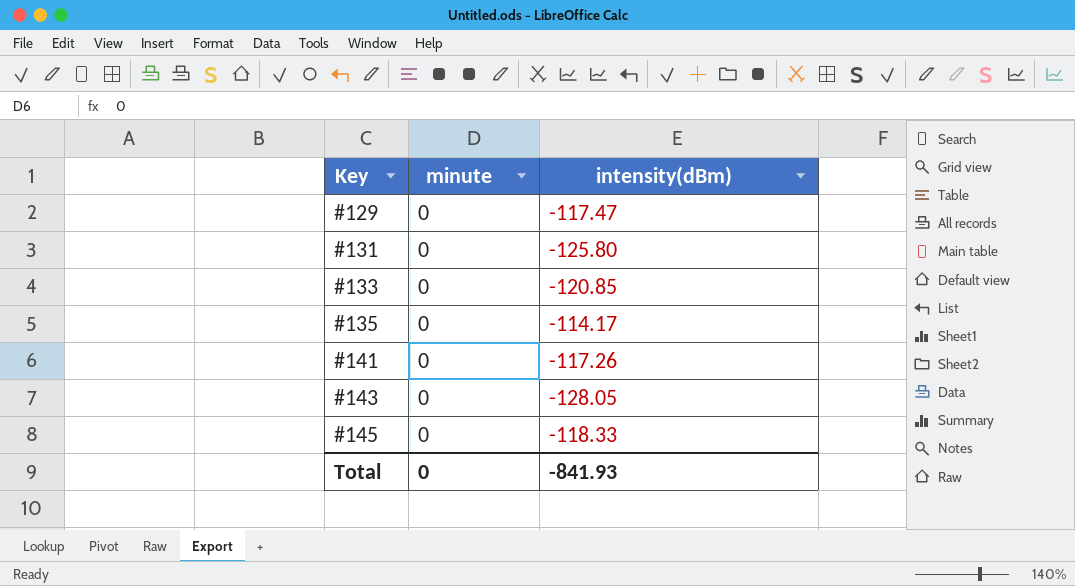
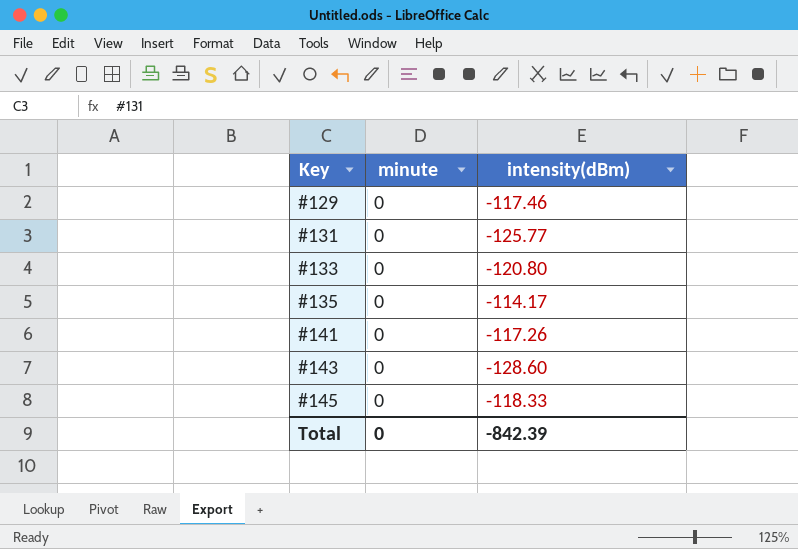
#129 | intensity(dBm): -117.47 -> -117.46
#131 | intensity(dBm): -125.80 -> -125.77
#133 | intensity(dBm): -120.85 -> -120.80
#143 | intensity(dBm): -128.05 -> -128.60
Total | intensity(dBm): -841.93 -> -842.39

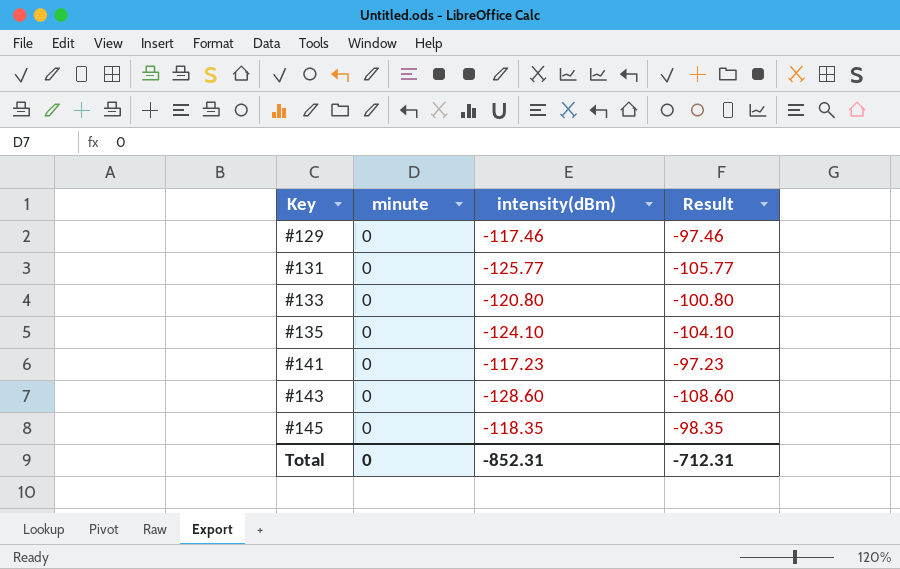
column Result | formula: none -> [intensity(dBm)] + 20
#135 | intensity(dBm): -114.17 -> -124.10
#141 | intensity(dBm): -117.26 -> -117.23
#145 | intensity(dBm): -118.33 -> -118.35
Total | intensity(dBm): -842.39 -> -852.31

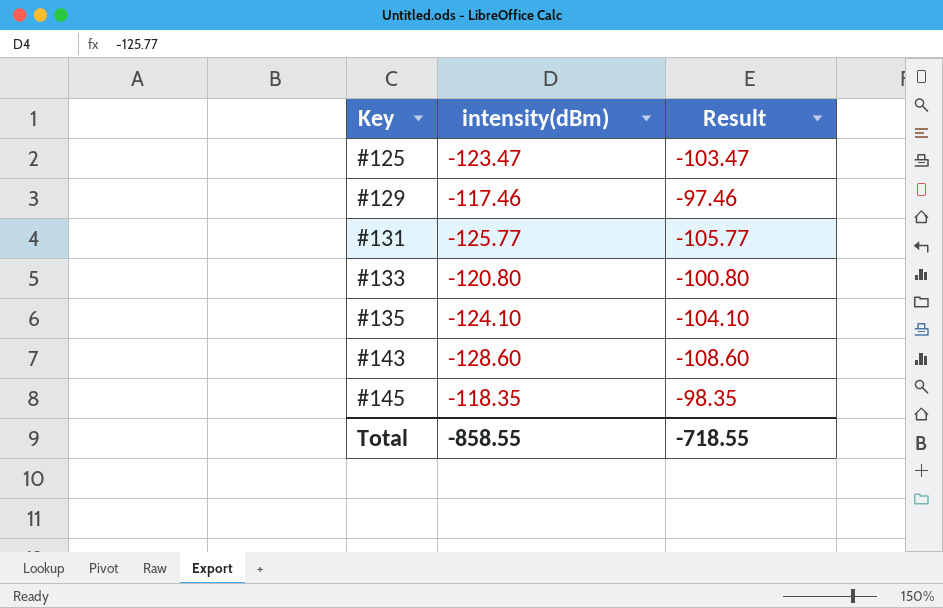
column minute | position: 2 -> none
row #141: 0 | -117.23 | -97.23 -> none
row #125: none -> -123.47 | -103.47
Total | intensity(dBm): -852.31 -> -858.55
Total | Result: -712.31 -> -718.55

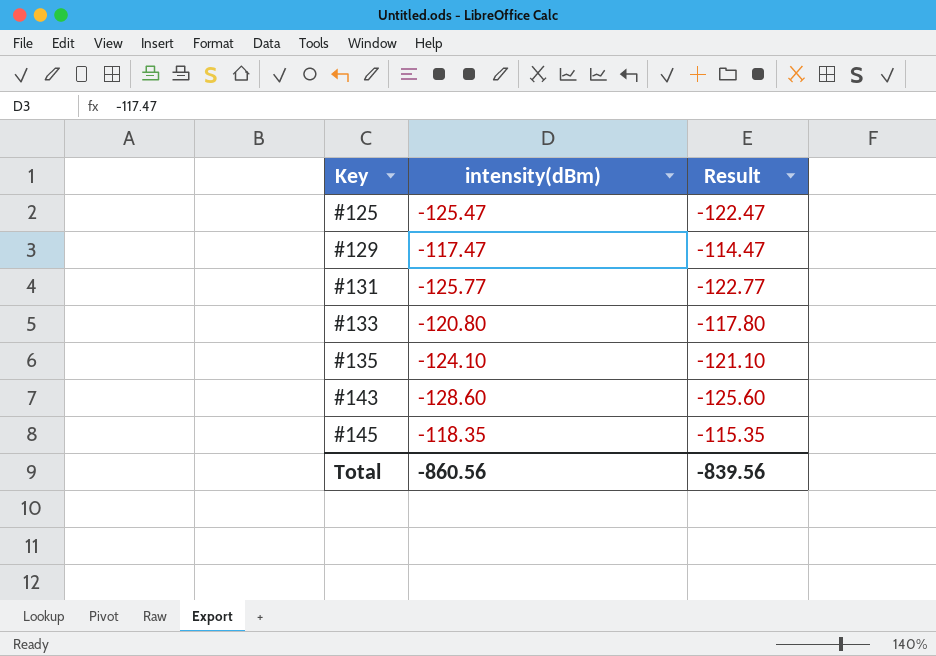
column Result | formula: [intensity(dBm)] + 20 -> [intensity(dBm)] + 3
#125 | intensity(dBm): -123.47 -> -125.47
#129 | intensity(dBm): -117.46 -> -117.47
Total | intensity(dBm): -858.55 -> -860.56
Total | Result: -718.55 -> -839.56

